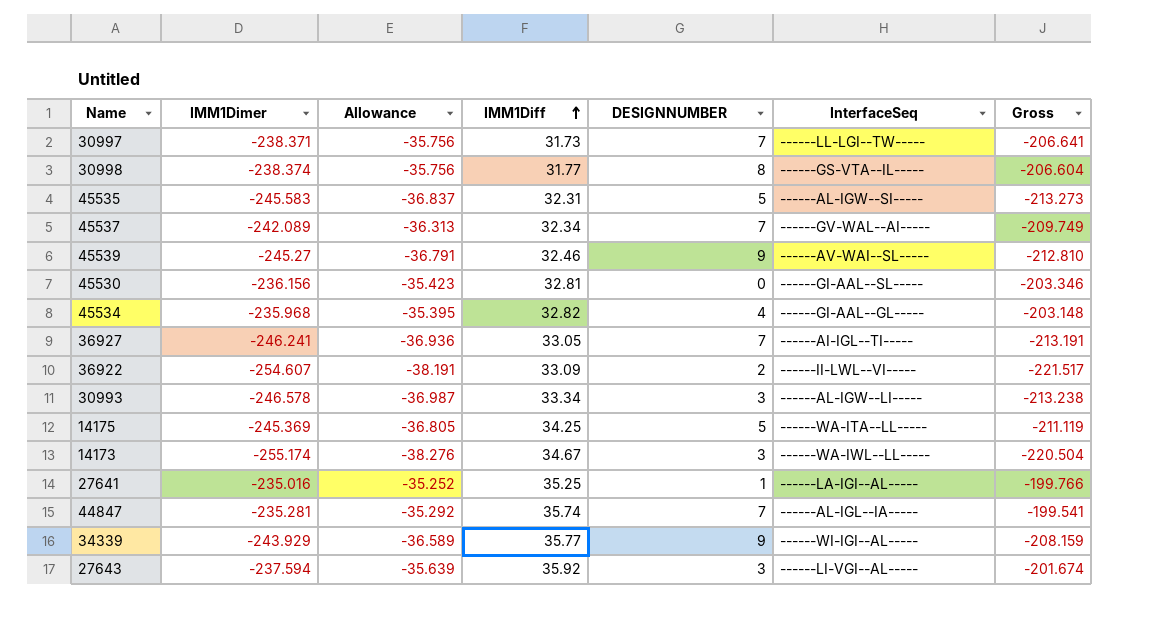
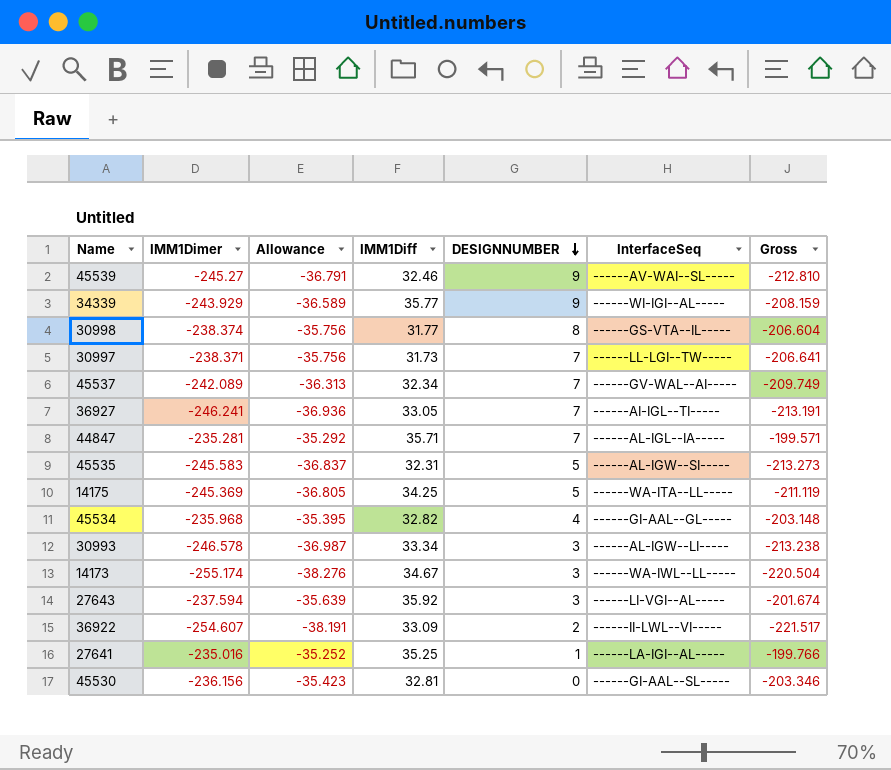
row order: IMM1Diff ascending -> DESIGNNUMBER descending
44847 | IMM1Diff: 35.74 -> 35.71
44847 | Gross: -199.541 -> -199.571

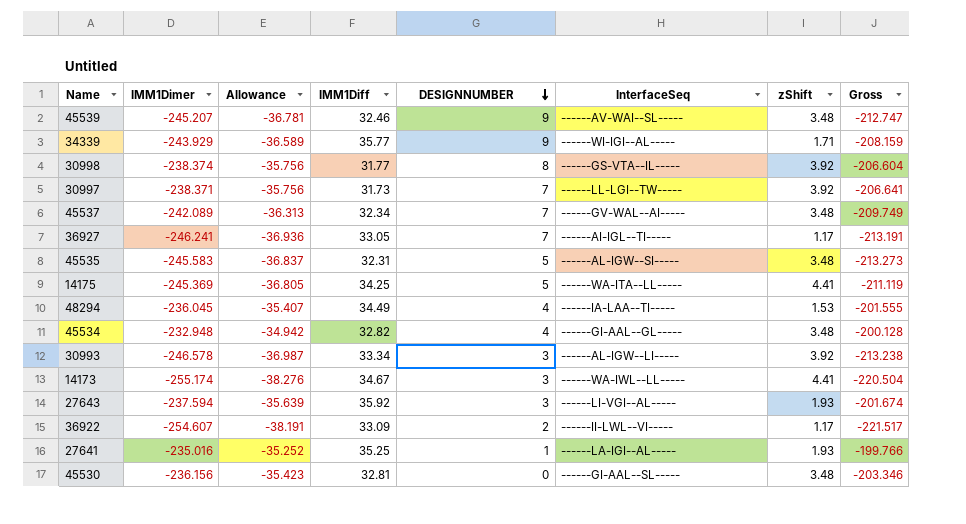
column zShift | position: none -> 7
row 44847: -235.281 | -35.292 | 35.71 | 7 | ------AL-IGL--IA----- | -199.571 -> none
45539 | IMM1Dimer: -245.27 -> -245.207
45539 | Allowance: -36.791 -> -36.781
45539 | Gross: -212.810 -> -212.747
row 48294: none -> -236.045 | -35.407 | 34.49 | 4 | ------IA-LAA--TI----- | 1.53 | -201.555
45534 | IMM1Dimer: -235.968 -> -232.948
45534 | Allowance: -35.395 -> -34.942
45534 | Gross: -203.148 -> -200.128

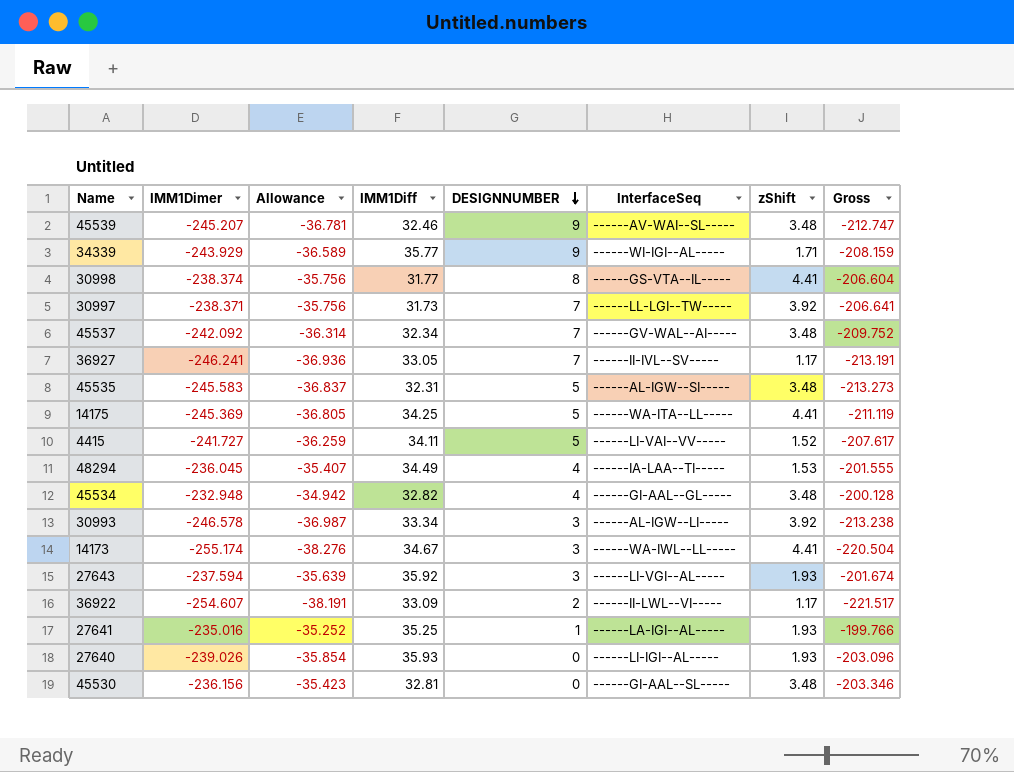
30998 | zShift: 3.92 -> 4.41
45537 | IMM1Dimer: -242.089 -> -242.092
45537 | Allowance: -36.313 -> -36.314
45537 | Gross: -209.749 -> -209.752
36927 | InterfaceSeq: ------AI-IGL--TI----- -> ------II-IVL--SV-----
row 4415: none -> -241.727 | -36.259 | 34.11 | 5 | ------LI-VAI--VV----- | 1.52 | -207.617
row 27640: none -> -239.026 | -35.854 | 35.93 | 0 | ------LI-IGI--AL----- | 1.93 | -203.096

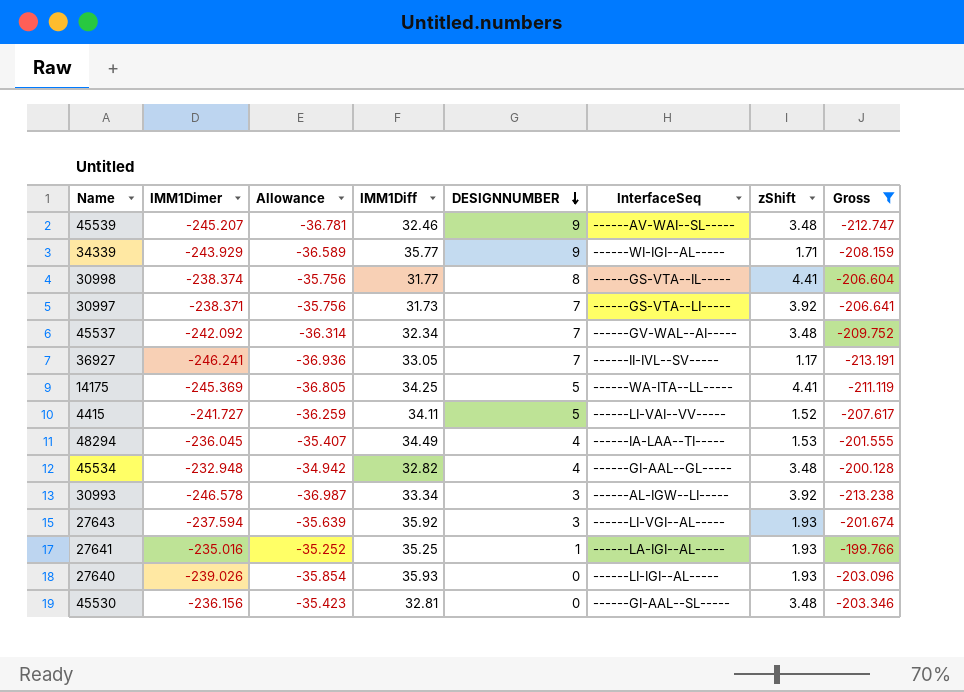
filter: none -> Gross >= -213.238
30997 | InterfaceSeq: ------LL-LGI--TW----- -> ------GS-VTA--LI-----

